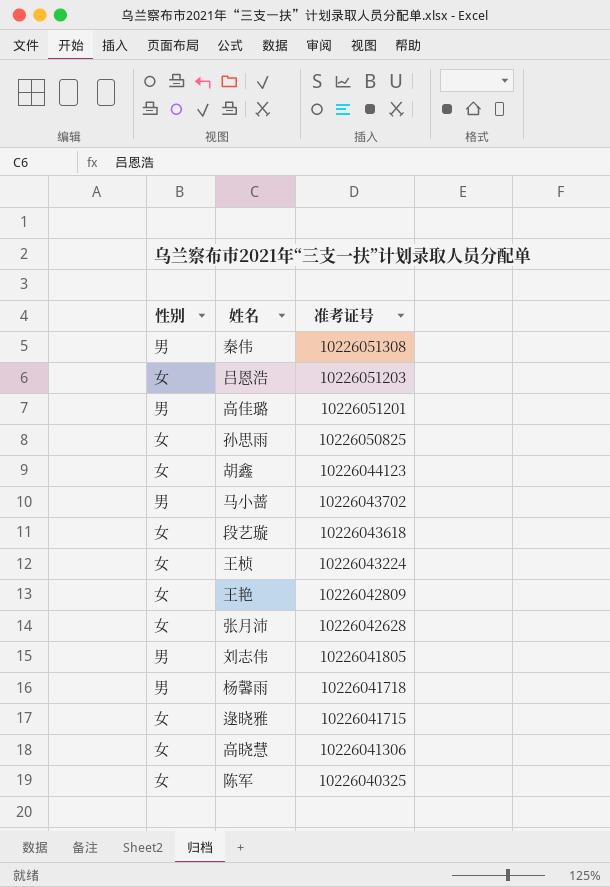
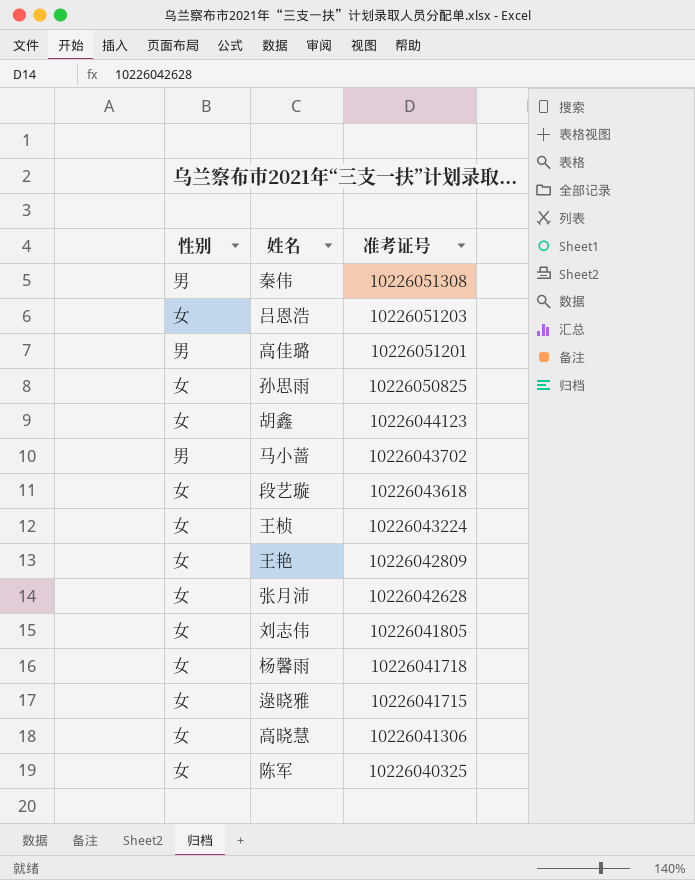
刘志伟 | 性别: 男 -> 女
杨馨雨 | 性别: 男 -> 女

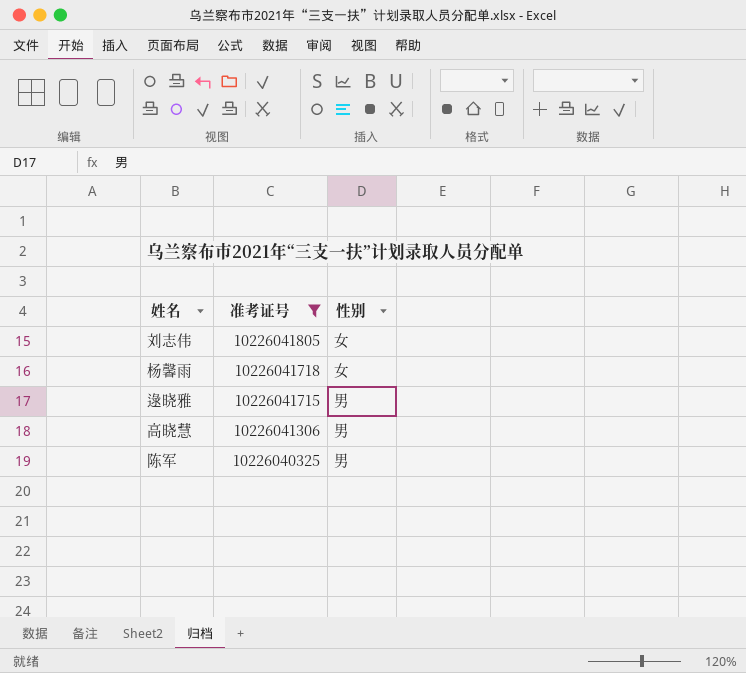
filter: none -> 准考证号 <= 10226041805
column 性别 | position: 1 -> 3
逯晓雅 | 性别: 女 -> 男
高晓慧 | 性别: 女 -> 男
陈军 | 性别: 女 -> 男

